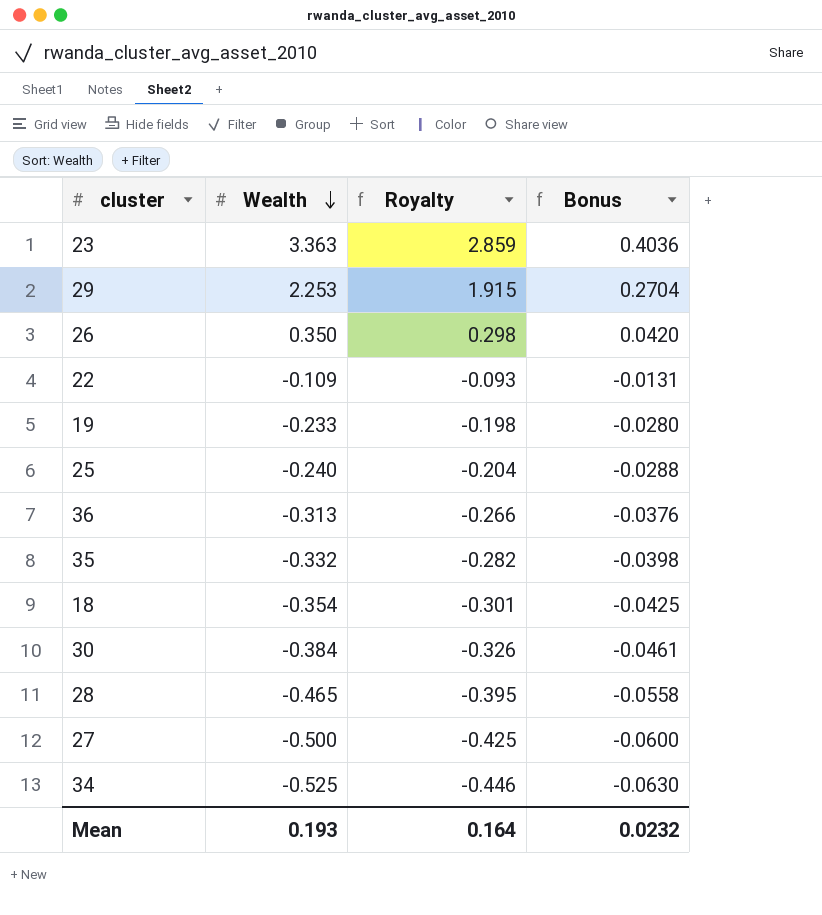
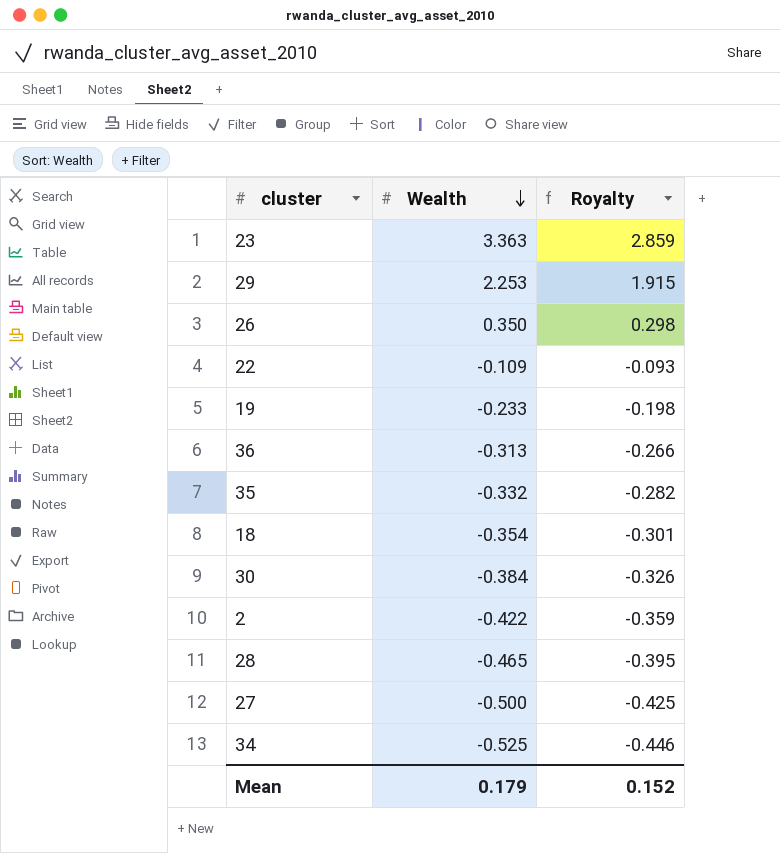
column Bonus | formula: [Wealth] * 0.12 -> none
row 25: -0.240 | -0.204 | -0.0288 -> none
row 2: none -> -0.422 | -0.359
Mean | Wealth: 0.193 -> 0.179
Mean | Royalty: 0.164 -> 0.152

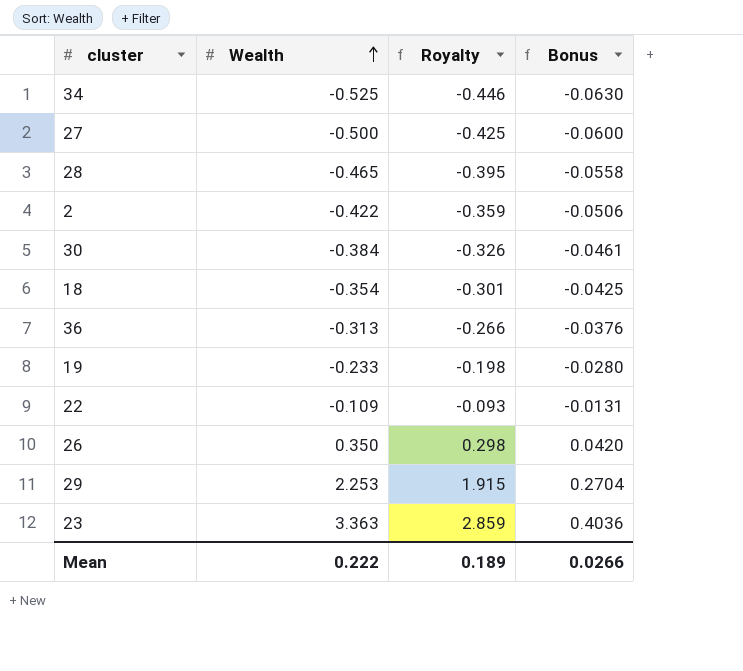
row order: Wealth descending -> Wealth ascending
column Bonus | formula: none -> [Wealth] * 0.12
row 35: -0.332 | -0.282 -> none
Mean | Wealth: 0.179 -> 0.222
Mean | Royalty: 0.152 -> 0.189

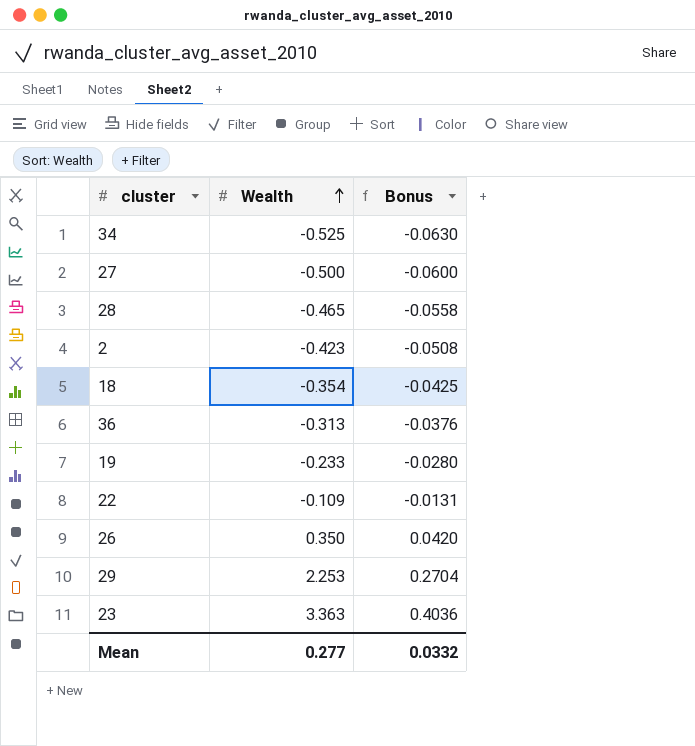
column Royalty | formula: [Wealth] * 0.85 -> none
row 30: -0.384 | -0.326 | -0.0461 -> none
2 | Wealth: -0.422 -> -0.423
2 | Bonus: -0.0506 -> -0.0508
Mean | Wealth: 0.222 -> 0.277
Mean | Bonus: 0.0266 -> 0.0332

